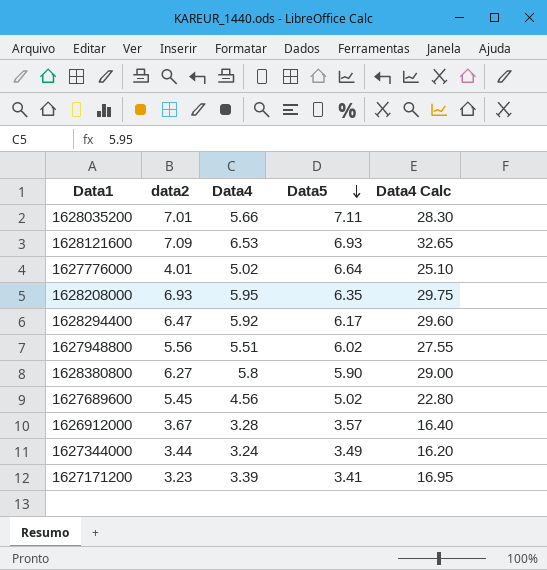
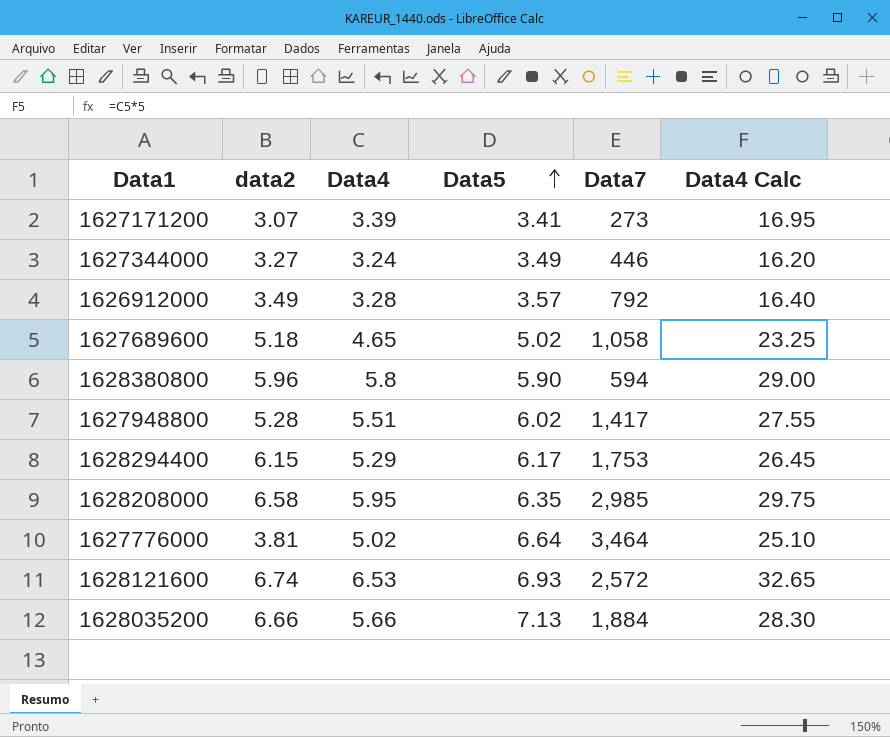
row order: Data5 descending -> Data5 ascending
column Data7 | position: none -> 5
1627171200 | data2: 3.23 -> 3.07
1627344000 | data2: 3.44 -> 3.27
1626912000 | data2: 3.67 -> 3.49
1627689600 | data2: 5.45 -> 5.18
1627689600 | Data4: 4.56 -> 4.65
1627689600 | Data4 Calc: 22.80 -> 23.25
1628380800 | data2: 6.27 -> 5.96
1627948800 | data2: 5.56 -> 5.28
1628294400 | data2: 6.47 -> 6.15
1628294400 | Data4: 5.92 -> 5.29
1628294400 | Data4 Calc: 29.60 -> 26.45
1628208000 | data2: 6.93 -> 6.58
1627776000 | data2: 4.01 -> 3.81
1628121600 | data2: 7.09 -> 6.74
1628035200 | data2: 7.01 -> 6.66
1628035200 | Data5: 7.11 -> 7.13

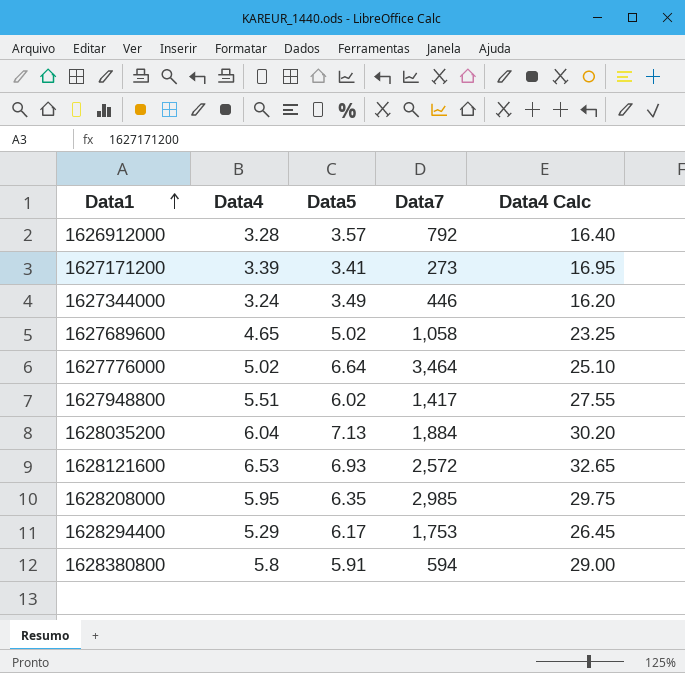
row order: Data5 ascending -> Data1 ascending
column data2 | position: 2 -> none
1628035200 | Data4: 5.66 -> 6.04
1628035200 | Data4 Calc: 28.30 -> 30.20
1628380800 | Data5: 5.90 -> 5.91

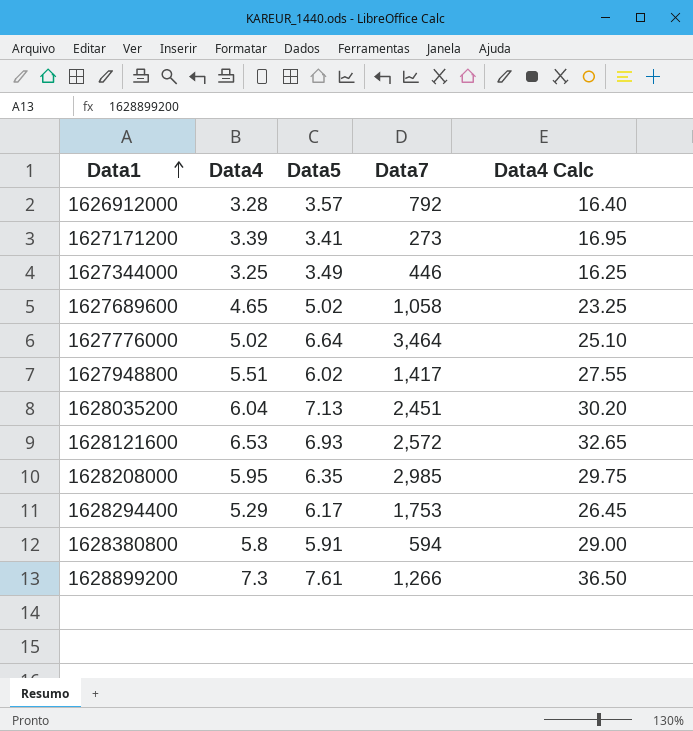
1627344000 | Data4: 3.24 -> 3.25
1627344000 | Data4 Calc: 16.20 -> 16.25
1628035200 | Data7: 1,884 -> 2,451
row 1628899200: none -> 7.3 | 7.61 | 1,266 | 36.50

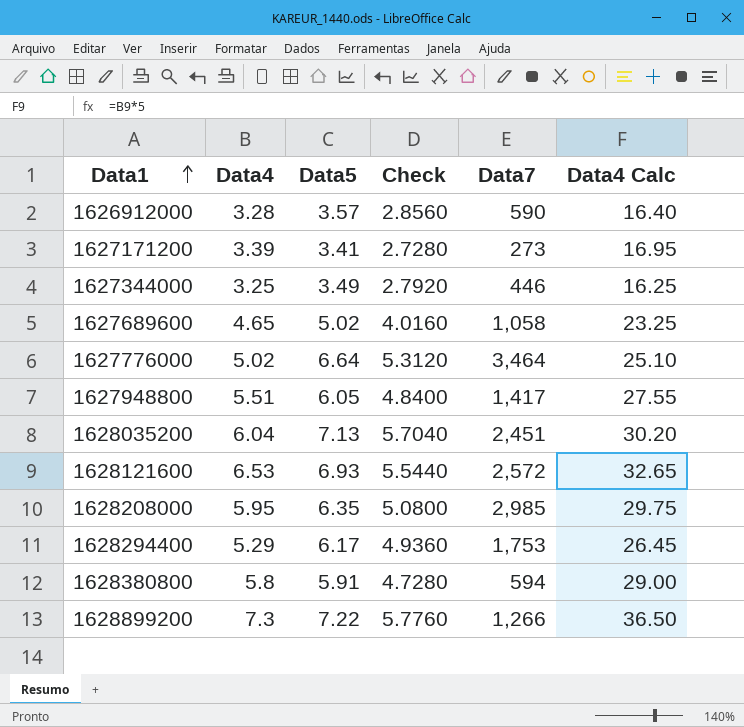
column Check | formula: none -> [Data5] * 0.8
1626912000 | Data7: 792 -> 590
1627948800 | Data5: 6.02 -> 6.05
1628899200 | Data5: 7.61 -> 7.22

